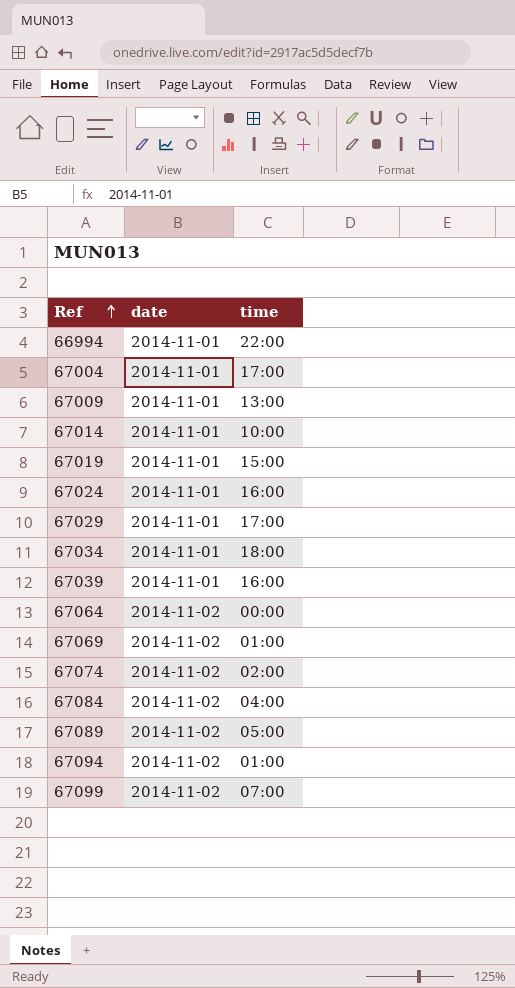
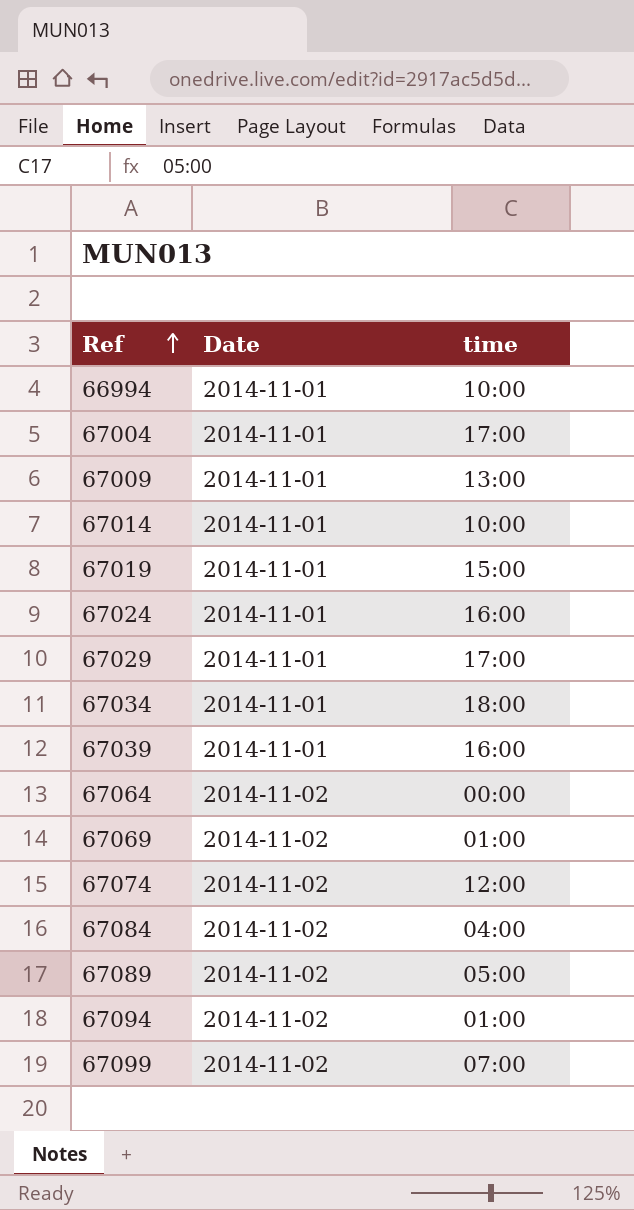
column name: date -> Date
66994 | time: 22:00 -> 10:00
67074 | time: 02:00 -> 12:00

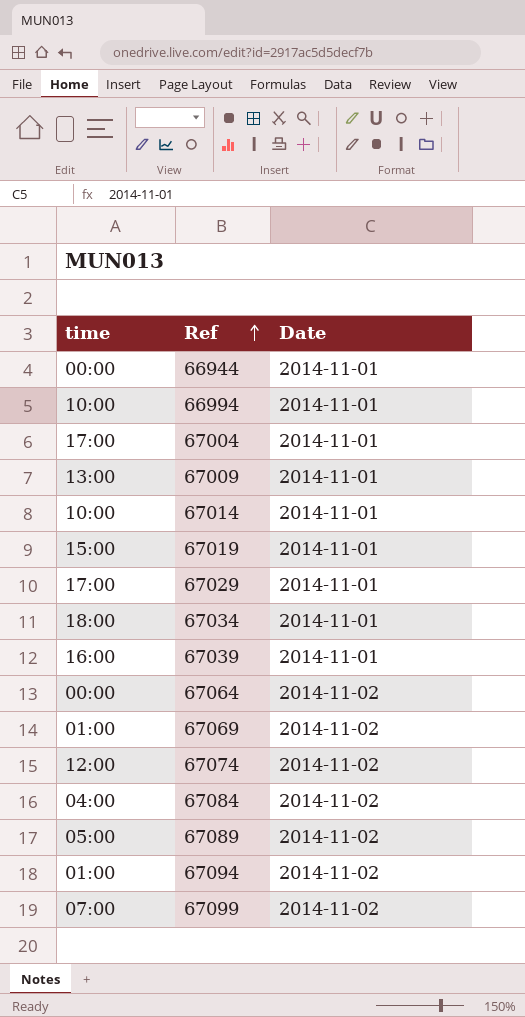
column time | position: 3 -> 1
row 67024: 2014-11-01 | 16:00 -> none
row 66944: none -> 00:00 | 2014-11-01

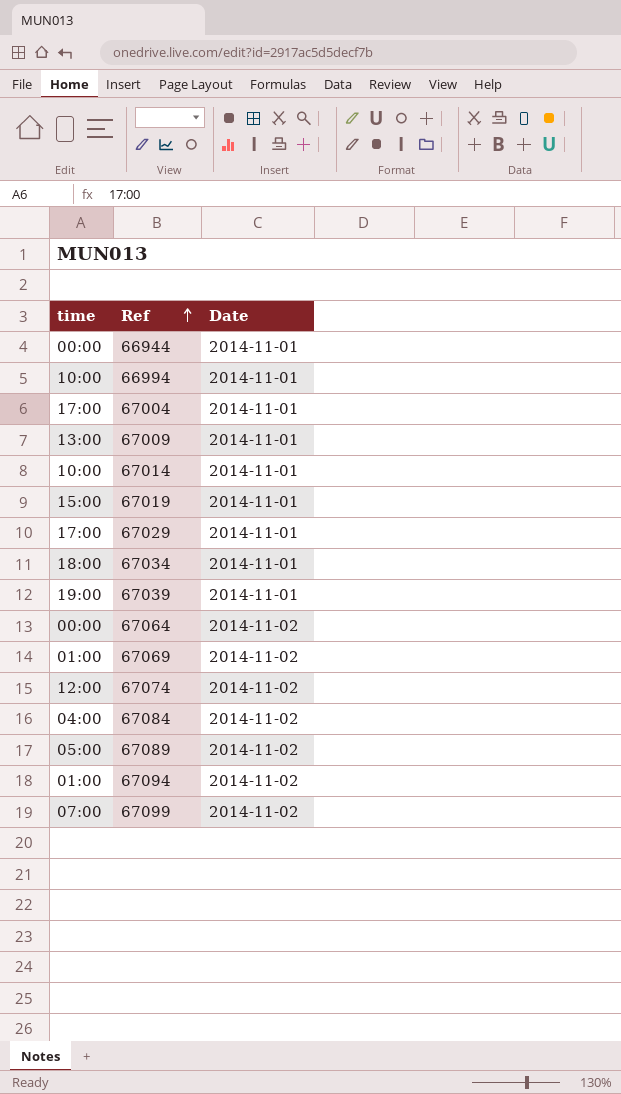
67039 | time: 16:00 -> 19:00

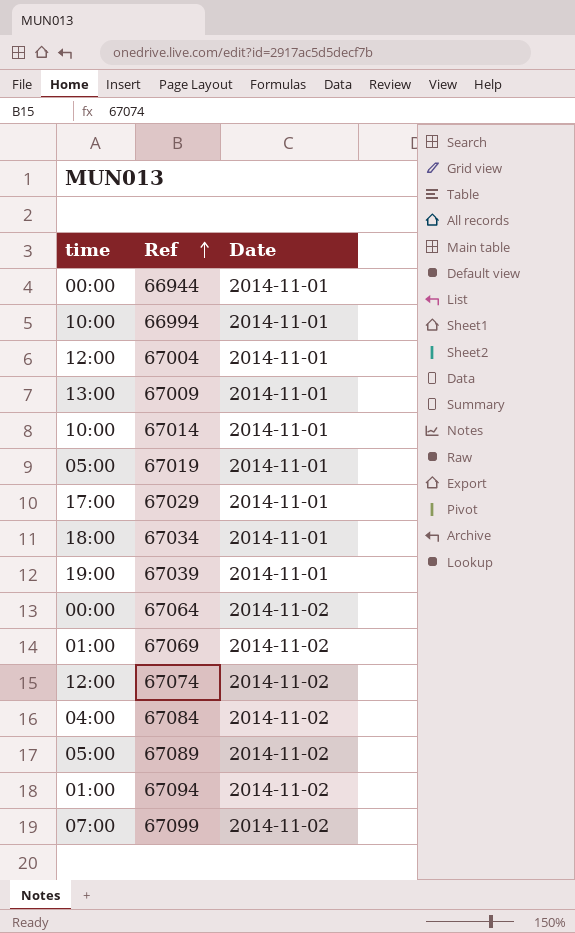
67004 | time: 17:00 -> 12:00
67019 | time: 15:00 -> 05:00

